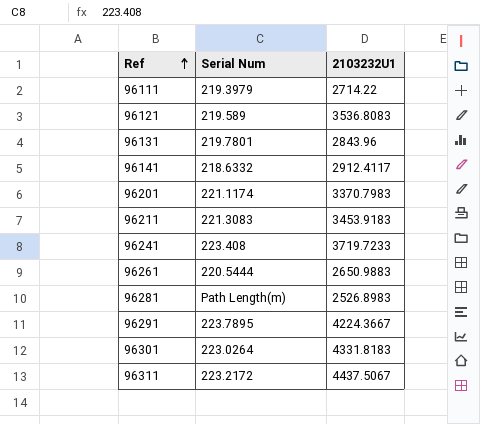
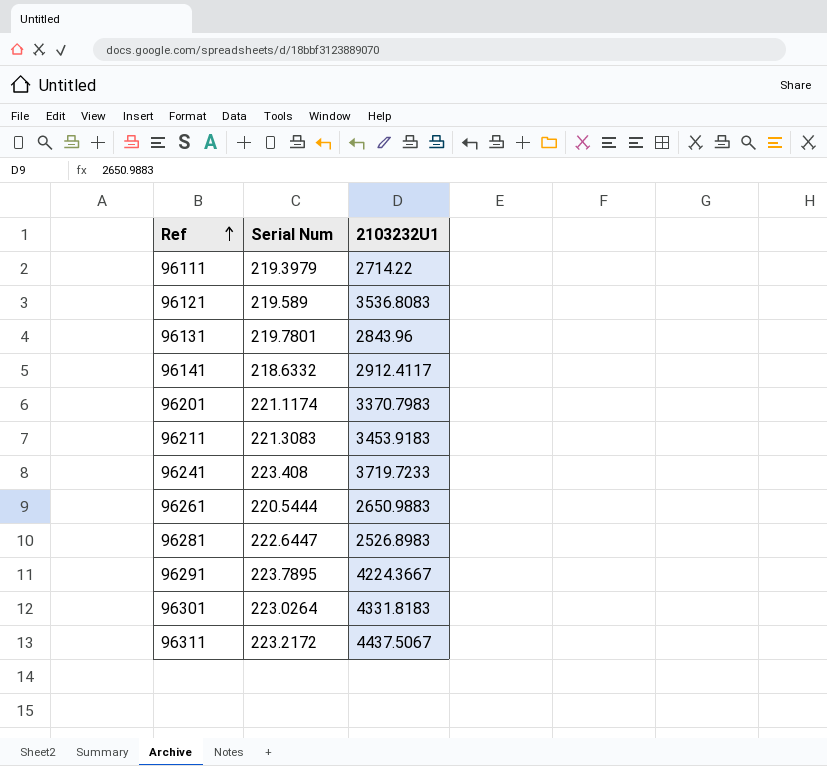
96281 | Serial Num: Path Length(m) -> 222.6447

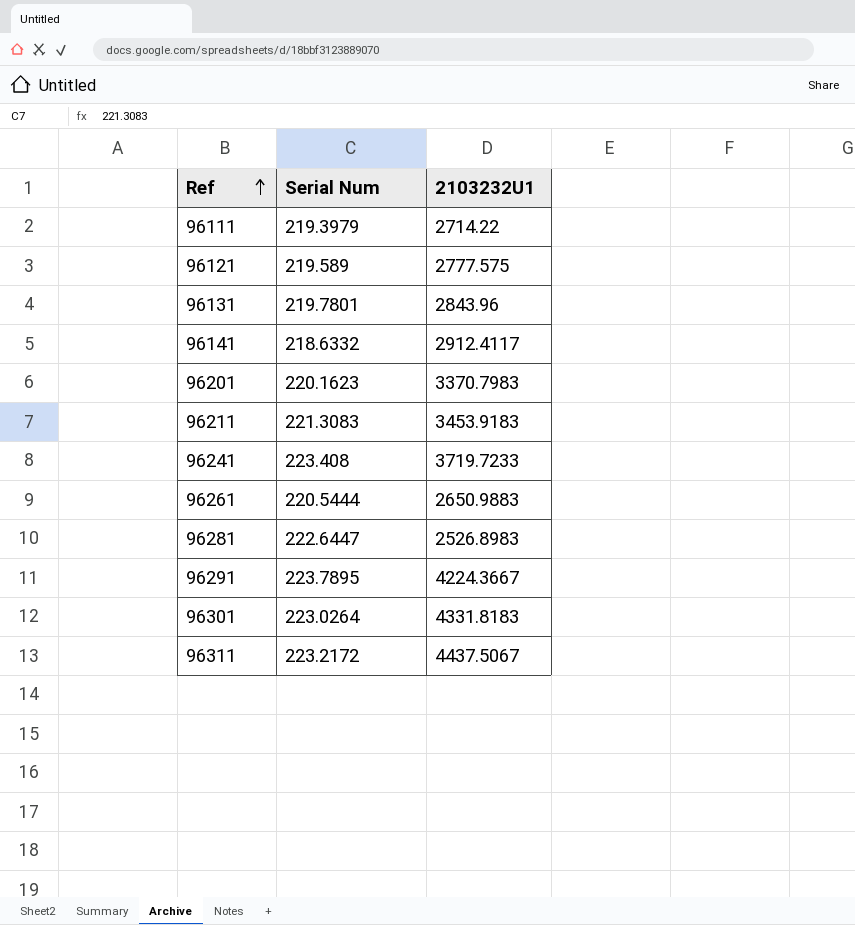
96121 | 2103232U1: 3536.8083 -> 2777.575
96201 | Serial Num: 221.1174 -> 220.1623

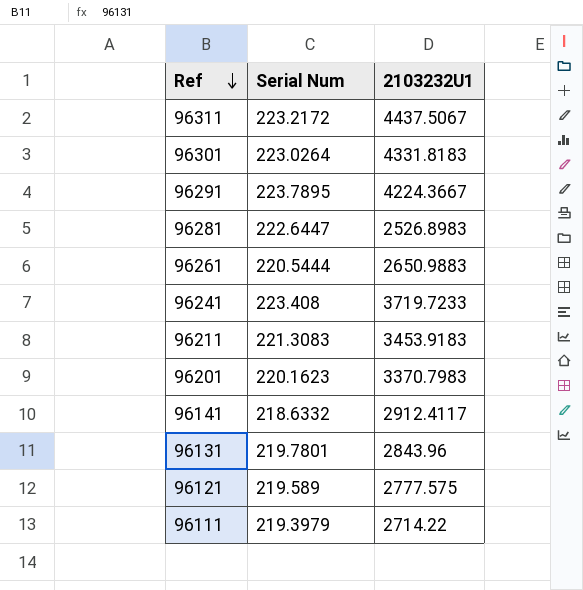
row order: Ref ascending -> Ref descending

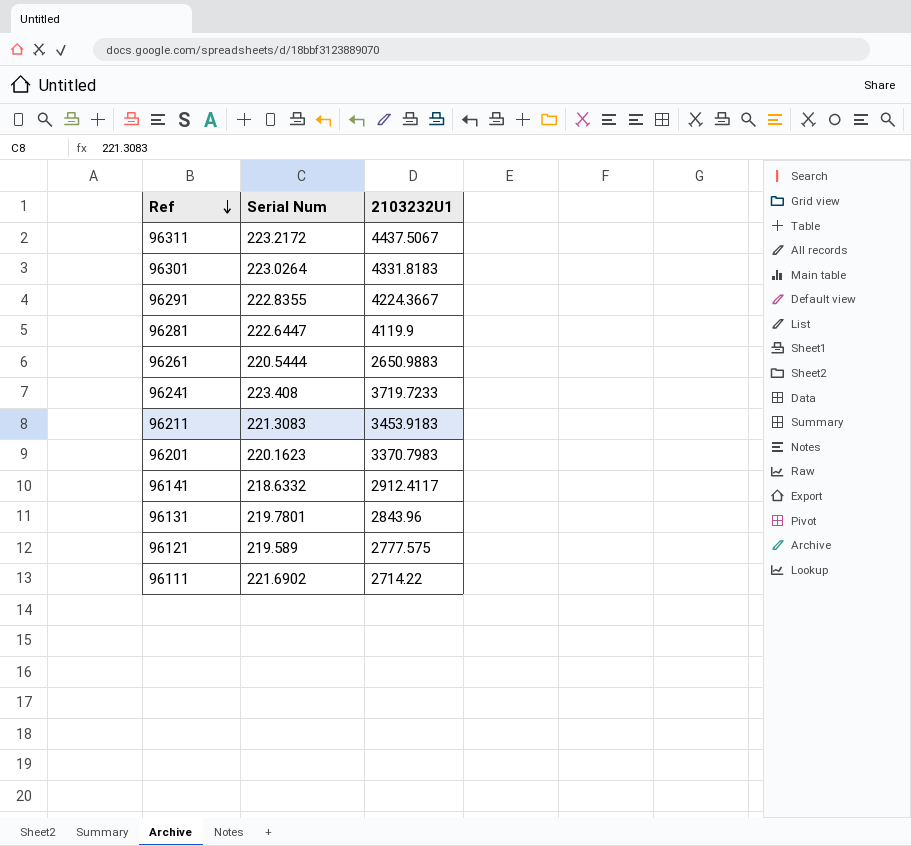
96291 | Serial Num: 223.7895 -> 222.8355
96281 | 2103232U1: 2526.8983 -> 4119.9
96111 | Serial Num: 219.3979 -> 221.6902

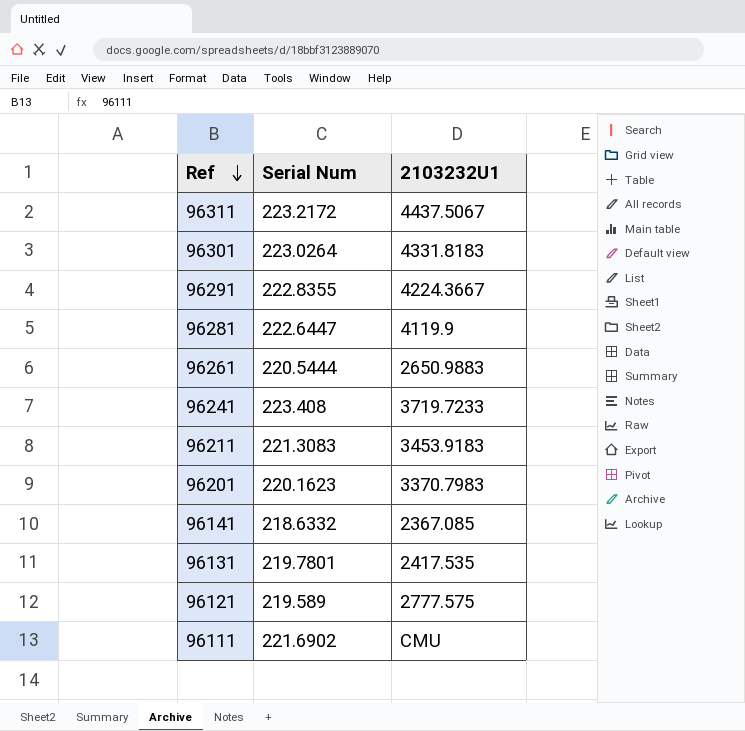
96141 | 2103232U1: 2912.4117 -> 2367.085
96131 | 2103232U1: 2843.96 -> 2417.535
96111 | 2103232U1: 2714.22 -> CMU

